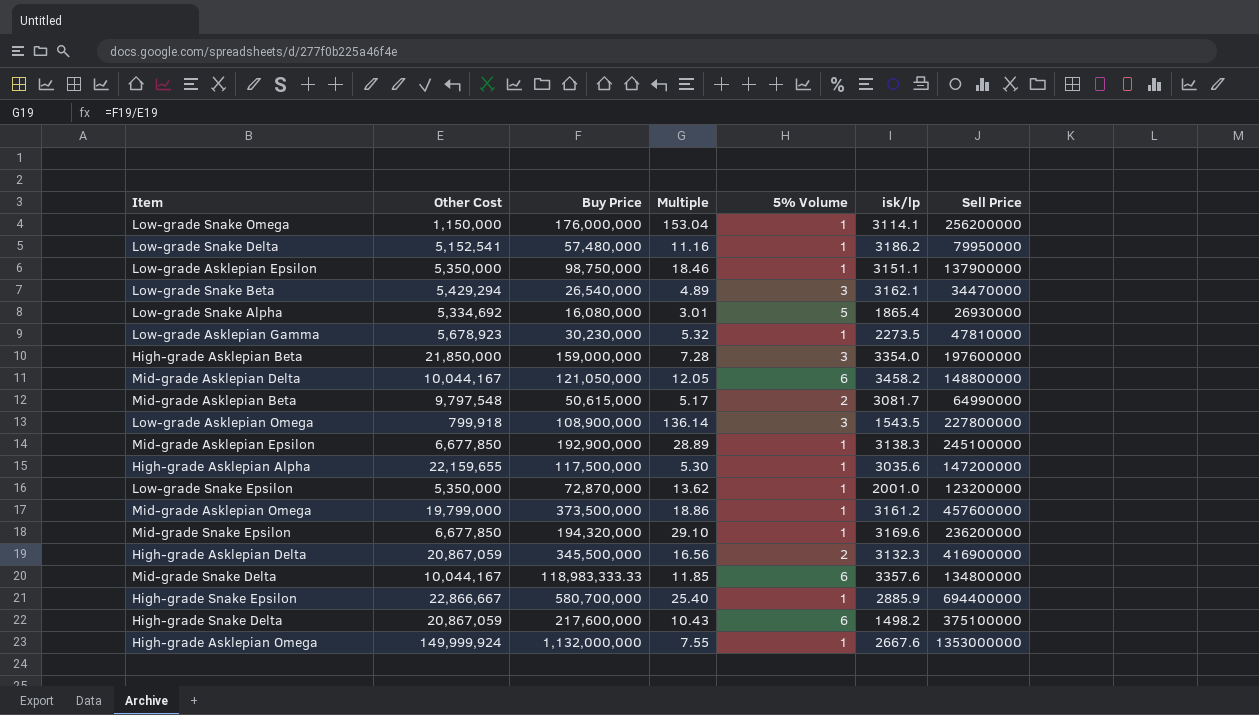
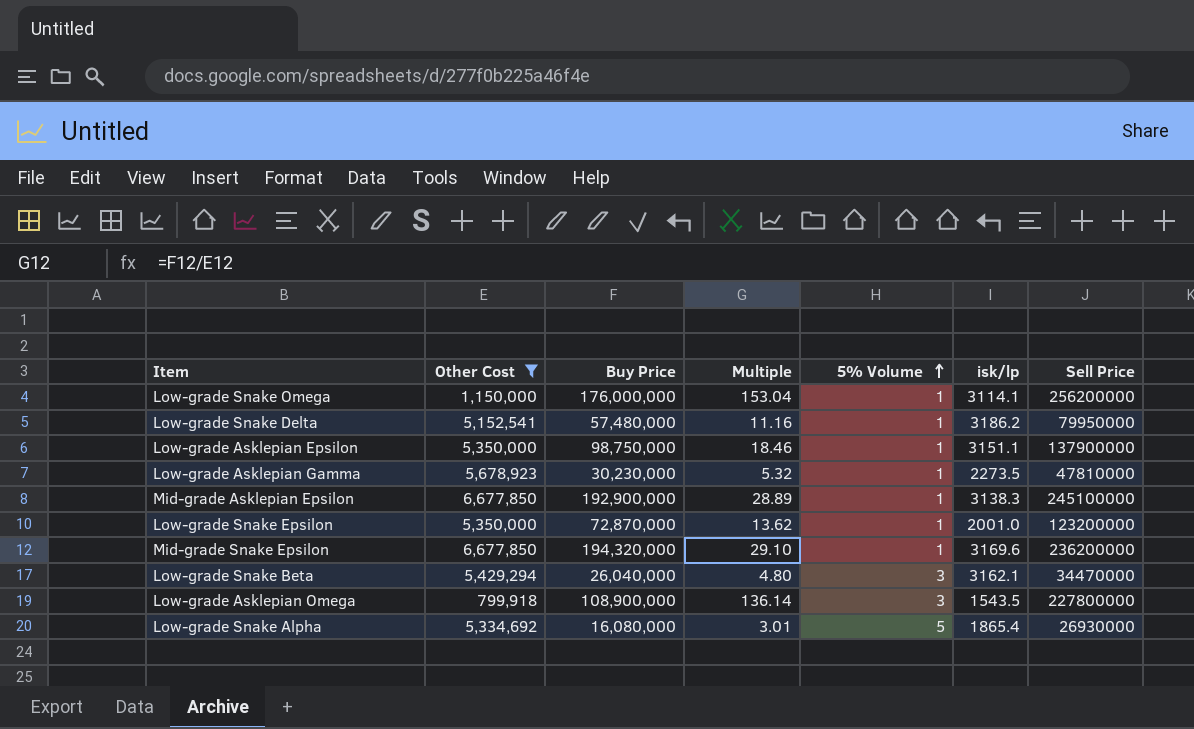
filter: none -> Other Cost <= 6,677,850
row order: none -> 5% Volume ascending
Low-grade Snake Beta | Buy Price: 26,540,000 -> 26,040,000
Low-grade Snake Beta | Multiple: 4.89 -> 4.80

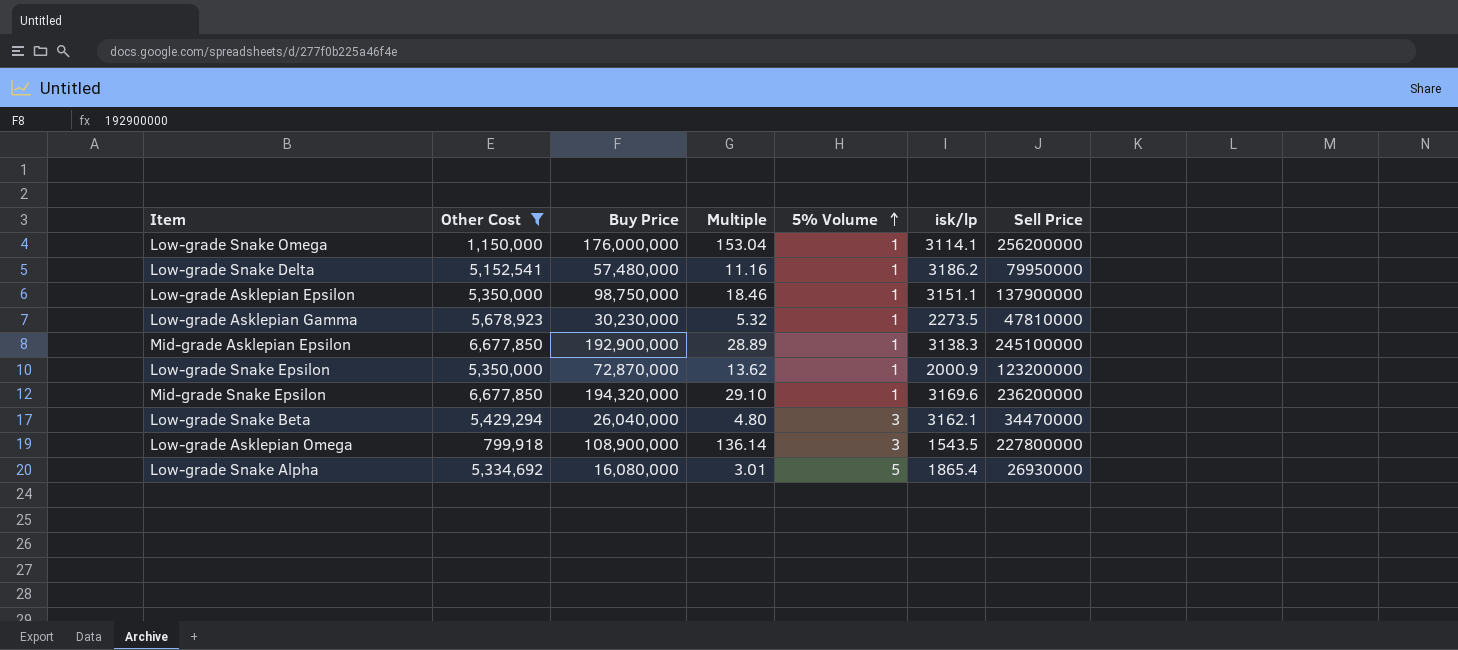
Low-grade Snake Epsilon | isk/lp: 2001.0 -> 2000.9

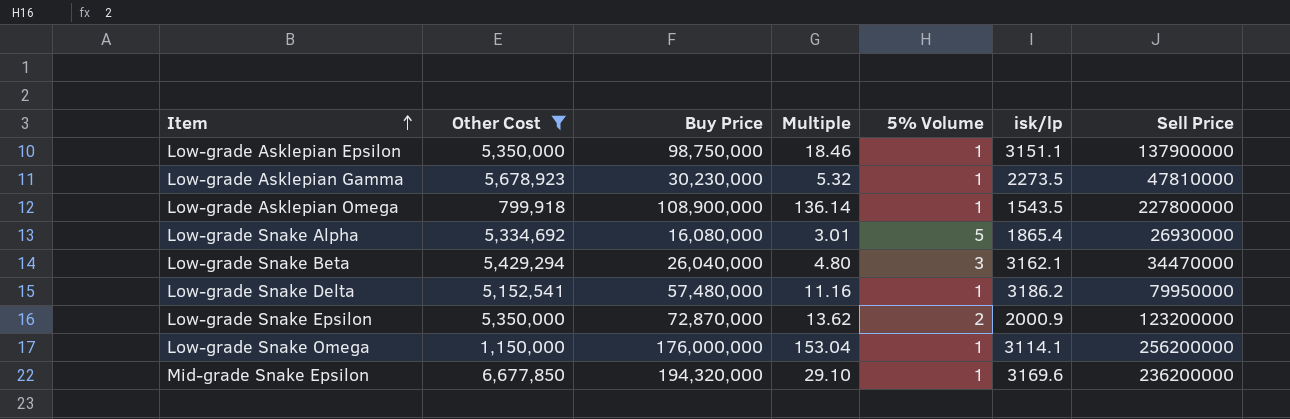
row order: 5% Volume ascending -> Item ascending
row Mid-grade Asklepian Epsilon: 6,677,850 | 192,900,000 | 28.89 | 1 | 3138.3 | 245100000 -> none
Low-grade Asklepian Omega | 5% Volume: 3 -> 1
Low-grade Snake Epsilon | 5% Volume: 1 -> 2

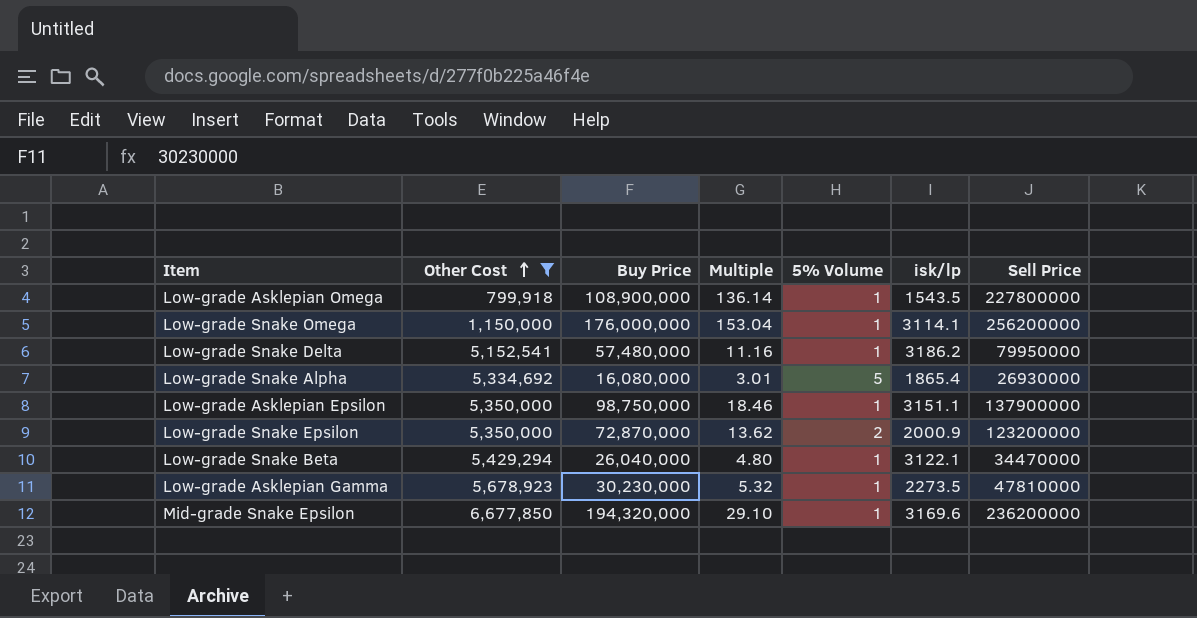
row order: Item ascending -> Other Cost ascending
Low-grade Snake Beta | 5% Volume: 3 -> 1
Low-grade Snake Beta | isk/lp: 3162.1 -> 3122.1

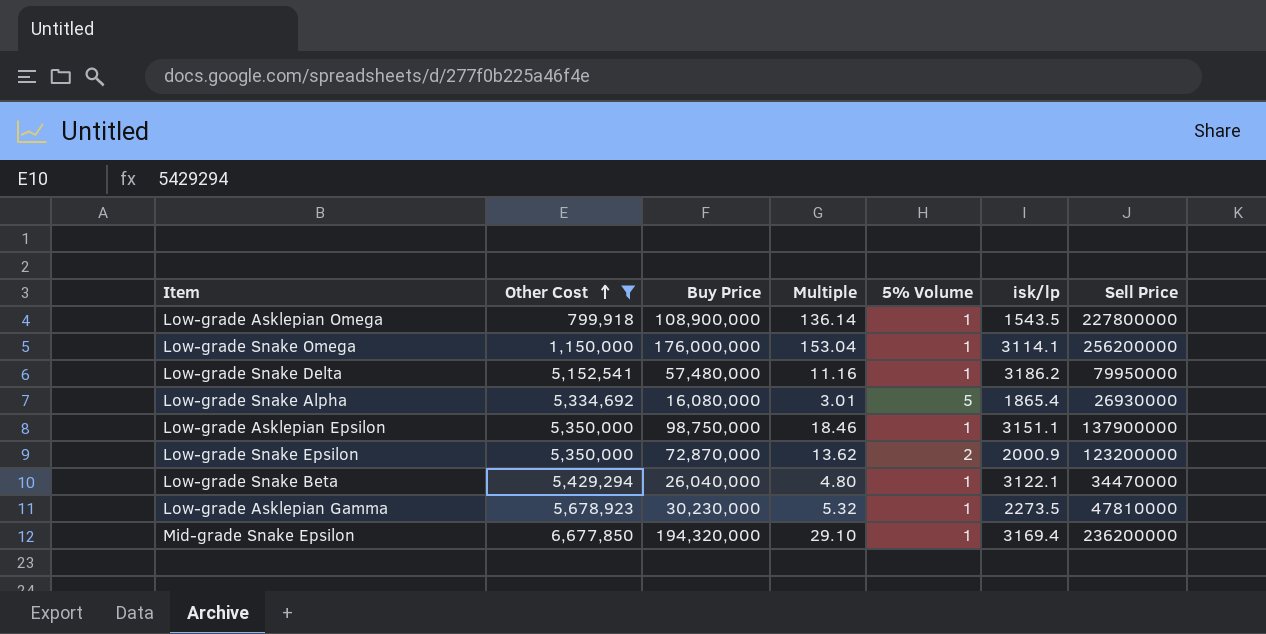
Mid-grade Snake Epsilon | isk/lp: 3169.6 -> 3169.4

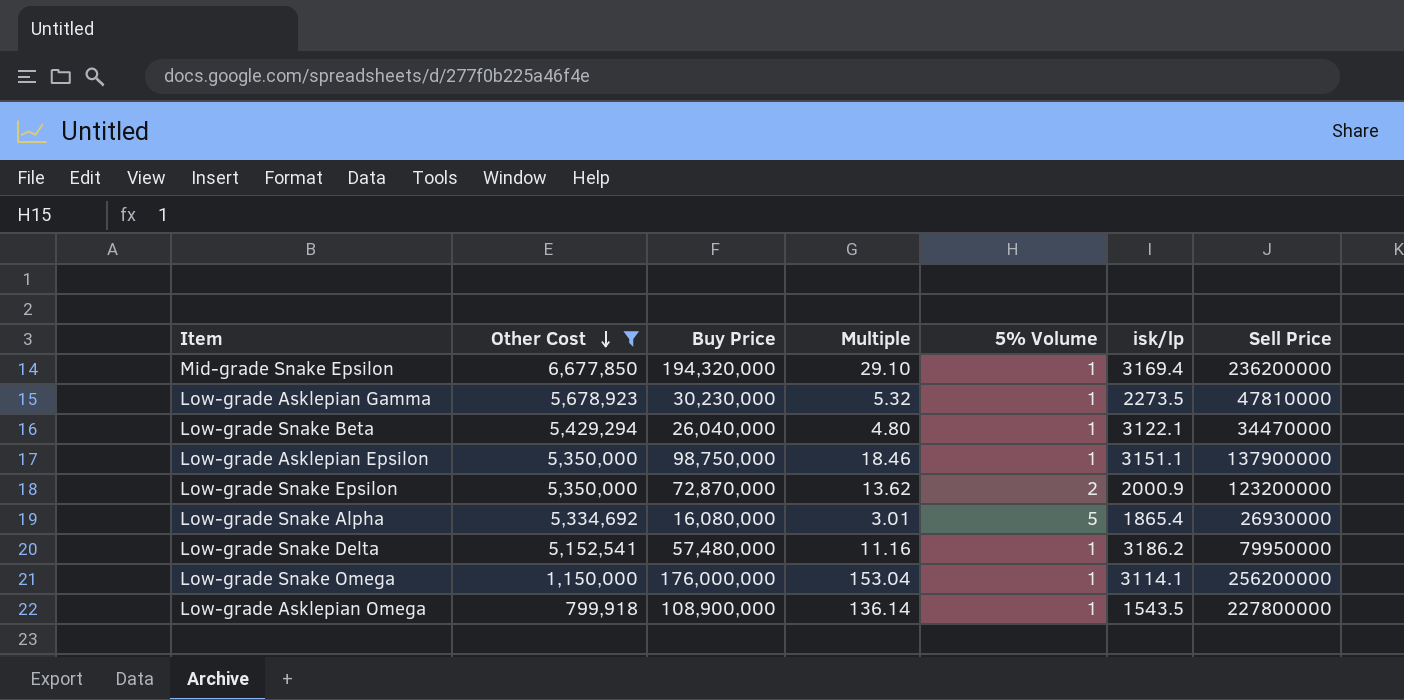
row order: Other Cost ascending -> Other Cost descending

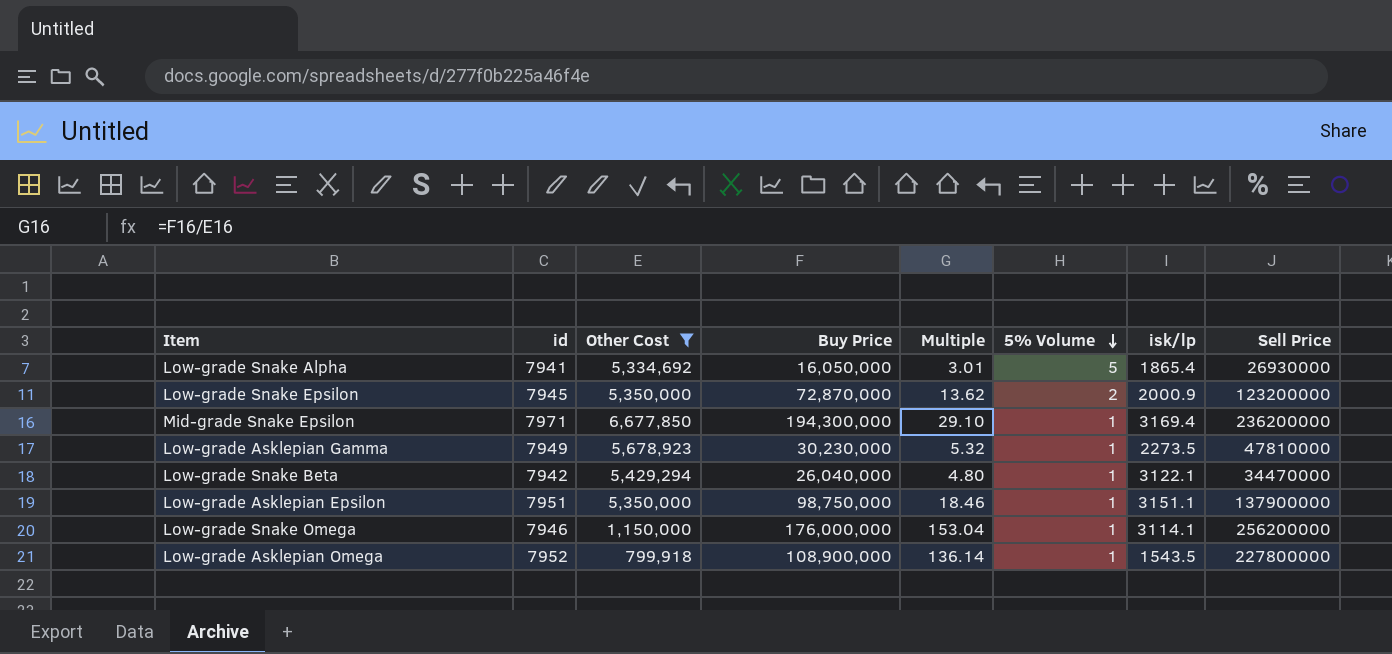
row order: Other Cost descending -> 5% Volume descending
column id | position: none -> 2
row Low-grade Snake Delta: 5,152,541 | 57,480,000 | 11.16 | 1 | 3186.2 | 79950000 -> none
Low-grade Snake Alpha | Buy Price: 16,080,000 -> 16,050,000
Mid-grade Snake Epsilon | Buy Price: 194,320,000 -> 194,300,000

